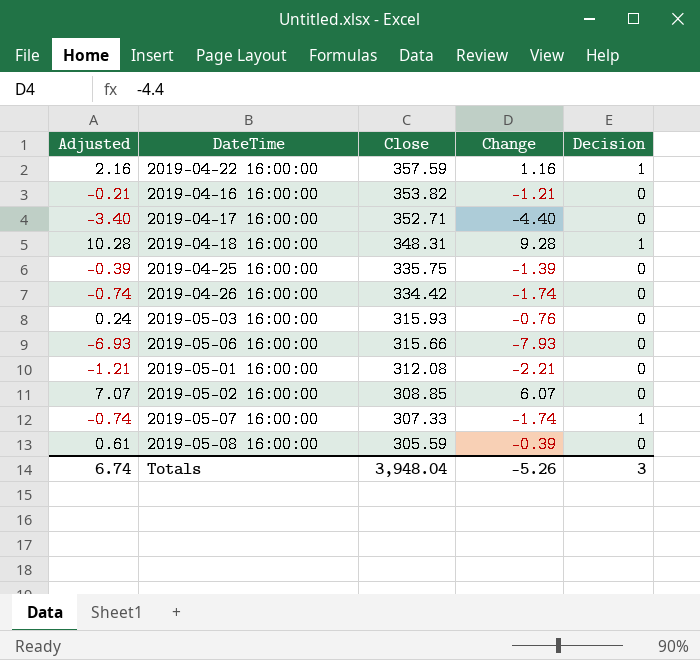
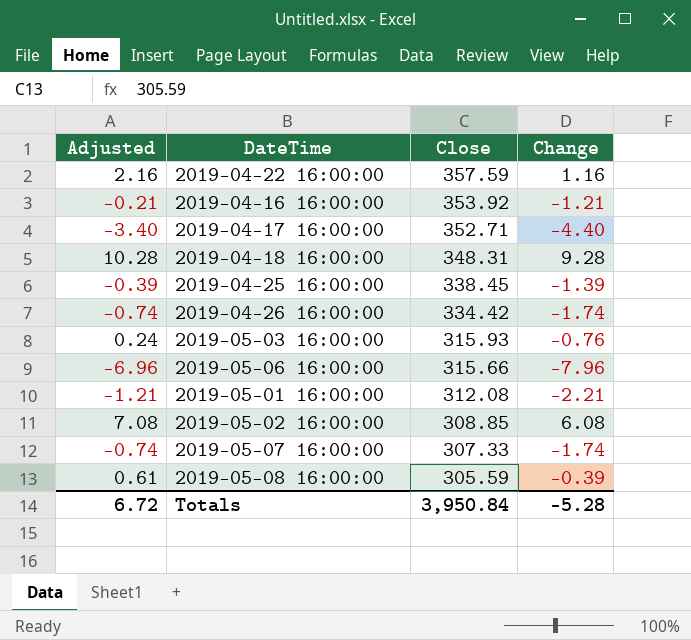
column Decision | position: 5 -> none
2019-04-16 16:00:00 | Close: 353.82 -> 353.92
2019-04-25 16:00:00 | Close: 335.75 -> 338.45
2019-05-06 16:00:00 | Adjusted: -6.93 -> -6.96
2019-05-06 16:00:00 | Change: -7.93 -> -7.96
2019-05-02 16:00:00 | Adjusted: 7.07 -> 7.08
2019-05-02 16:00:00 | Change: 6.07 -> 6.08
Totals | Adjusted: 6.74 -> 6.72
Totals | Close: 3,948.04 -> 3,950.84
Totals | Change: -5.26 -> -5.28

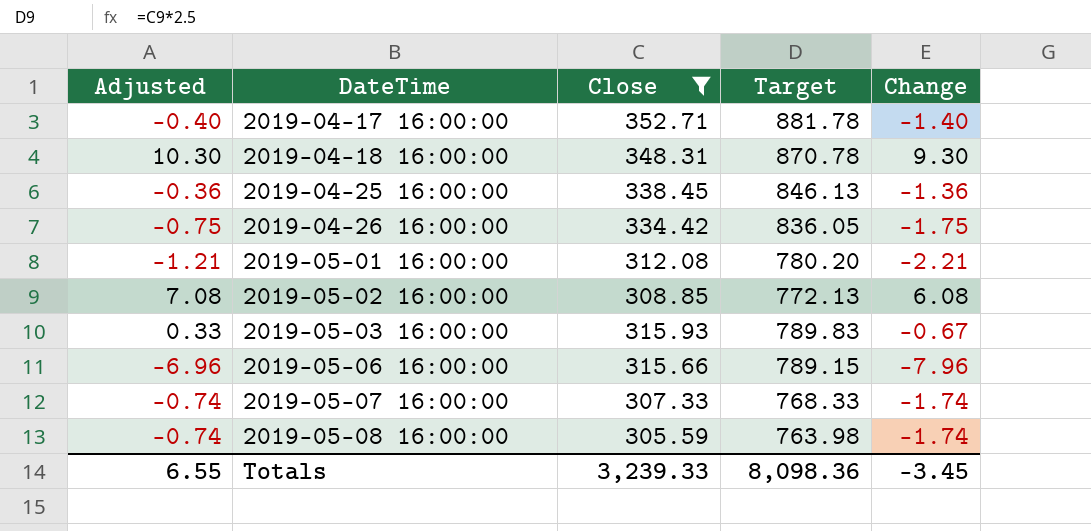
filter: none -> Close <= 352.71
row order: Close descending -> DateTime ascending
column Target | formula: none -> [Close] * 2.5
2019-04-17 16:00:00 | Adjusted: -3.40 -> -0.40
2019-04-17 16:00:00 | Change: -4.40 -> -1.40
2019-04-18 16:00:00 | Adjusted: 10.28 -> 10.30
2019-04-18 16:00:00 | Change: 9.28 -> 9.30
2019-04-25 16:00:00 | Adjusted: -0.39 -> -0.36
2019-04-25 16:00:00 | Change: -1.39 -> -1.36
2019-04-26 16:00:00 | Adjusted: -0.74 -> -0.75
2019-04-26 16:00:00 | Change: -1.74 -> -1.75
2019-05-03 16:00:00 | Adjusted: 0.24 -> 0.33
2019-05-03 16:00:00 | Change: -0.76 -> -0.67
2019-05-08 16:00:00 | Adjusted: 0.61 -> -0.74
2019-05-08 16:00:00 | Change: -0.39 -> -1.74
Totals | Adjusted: 6.72 -> 6.55
Totals | Close: 3,950.84 -> 3,239.33
Totals | Change: -5.28 -> -3.45

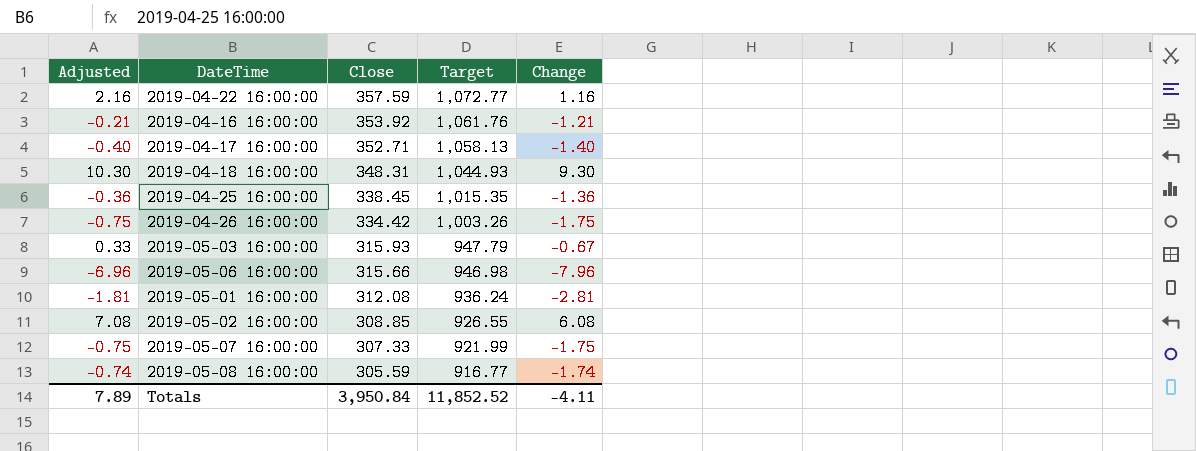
filter: Close <= 352.71 -> none
row order: DateTime ascending -> Close descending
column Target | formula: [Close] * 2.5 -> [Close] * 3
2019-05-01 16:00:00 | Adjusted: -1.21 -> -1.81
2019-05-01 16:00:00 | Change: -2.21 -> -2.81
2019-05-07 16:00:00 | Adjusted: -0.74 -> -0.75
2019-05-07 16:00:00 | Change: -1.74 -> -1.75
Totals | Adjusted: 6.55 -> 7.89
Totals | Close: 3,239.33 -> 3,950.84
Totals | Target: 8,098.36 -> 11,852.52
Totals | Change: -3.45 -> -4.11

